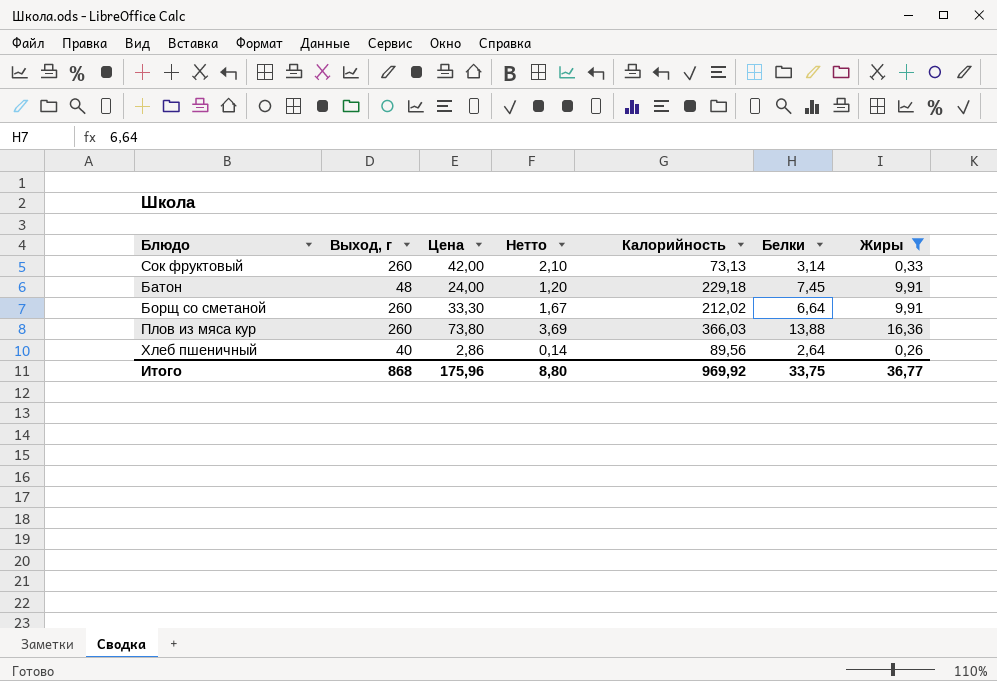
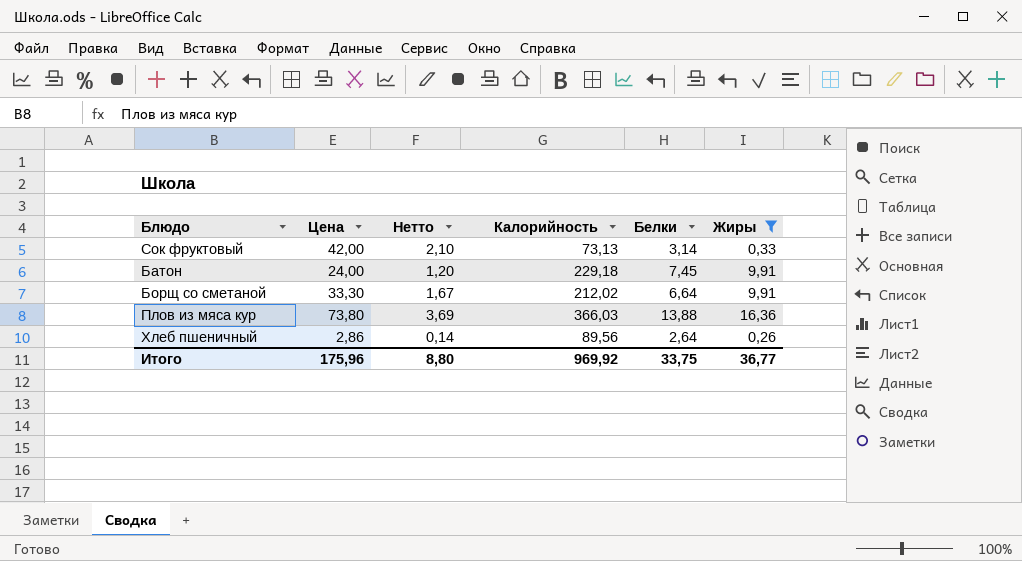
column Выход, г | position: 2 -> none

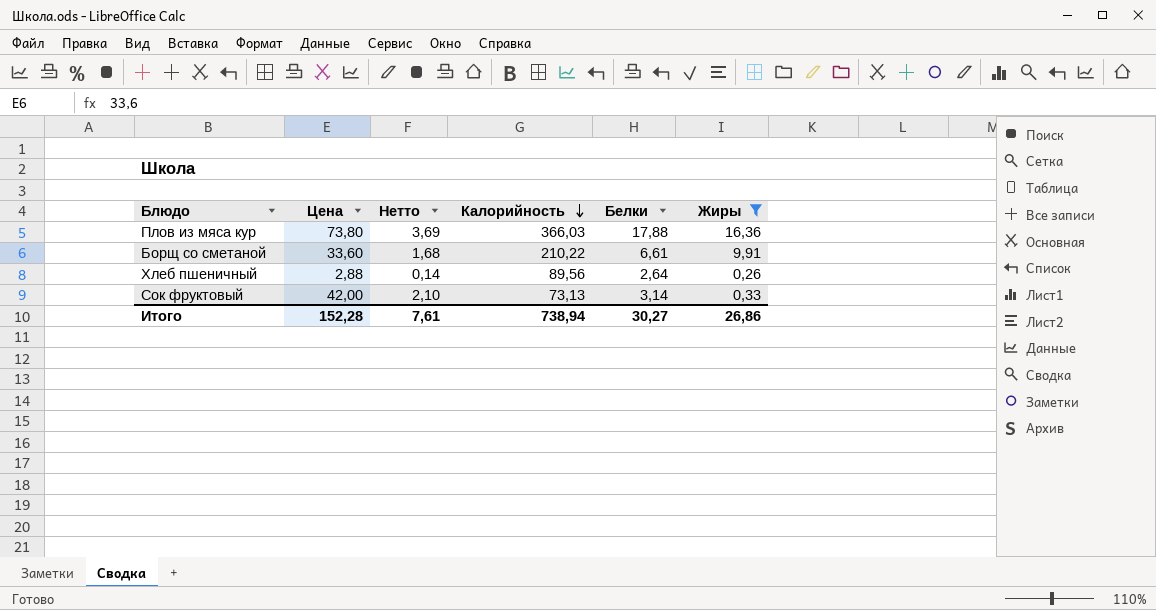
row order: none -> Калорийность descending
row Батон: 24,00 | 1,20 | 229,18 | 7,45 | 9,91 -> none
Плов из мяса кур | Белки: 13,88 -> 17,88
Борщ со сметаной | Цена: 33,30 -> 33,60
Борщ со сметаной | Нетто: 1,67 -> 1,68
Борщ со сметаной | Калорийность: 212,02 -> 210,22
Борщ со сметаной | Белки: 6,64 -> 6,61
Хлеб пшеничный | Цена: 2,86 -> 2,88
Итого | Цена: 175,96 -> 152,28
Итого | Нетто: 8,80 -> 7,61
Итого | Калорийность: 969,92 -> 738,94
Итого | Белки: 33,75 -> 30,27
Итого | Жиры: 36,77 -> 26,86

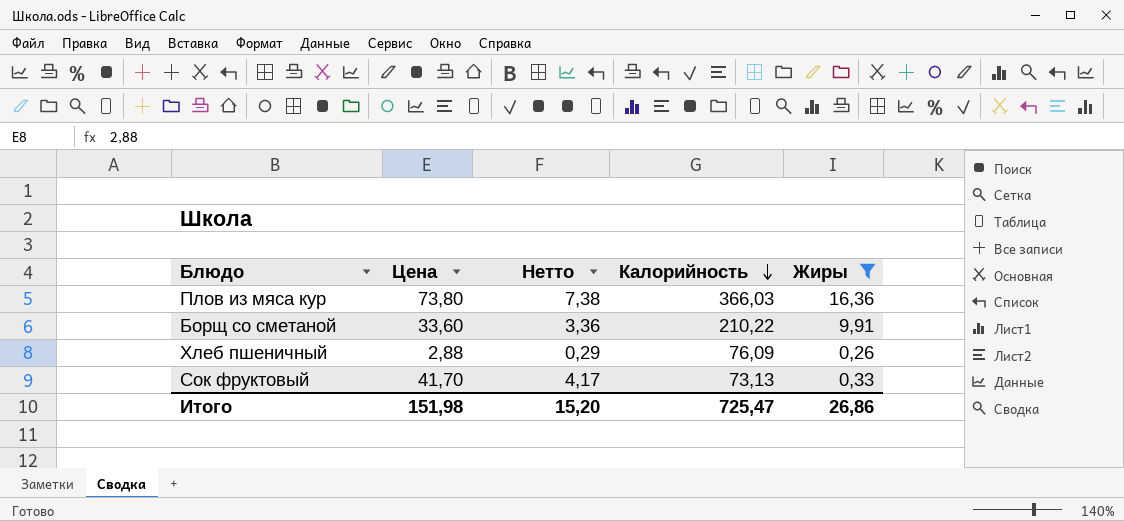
column Белки | position: 5 -> none
column Нетто | formula: [Цена] * 0,05 -> [Цена] * 0,1
Хлеб пшеничный | Калорийность: 89,56 -> 76,09
Сок фруктовый | Цена: 42,00 -> 41,70
Итого | Цена: 152,28 -> 151,98
Итого | Нетто: 7,61 -> 15,20
Итого | Калорийность: 738,94 -> 725,47

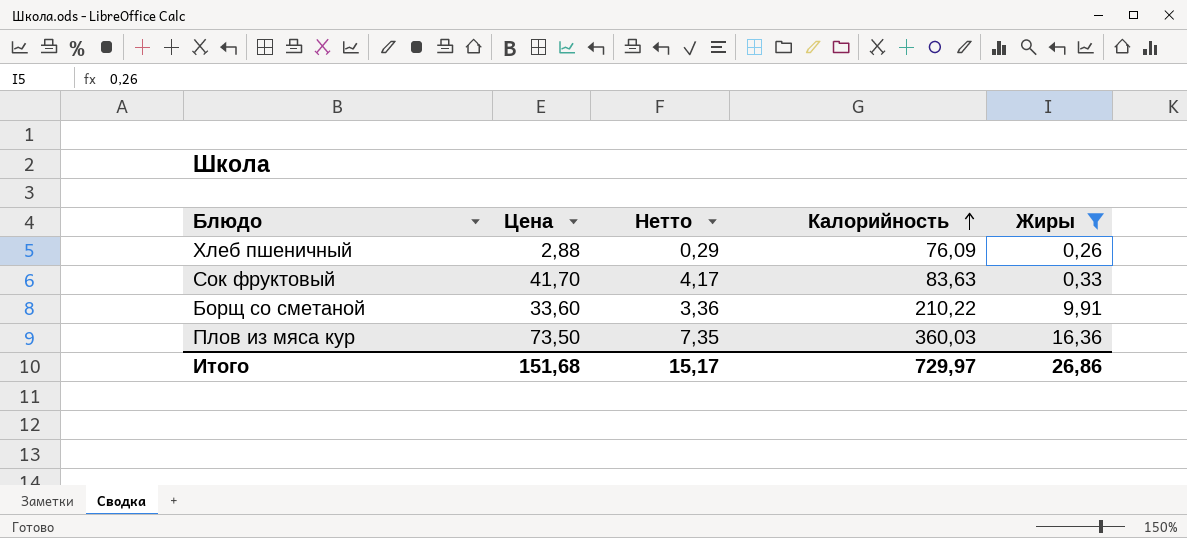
row order: Калорийность descending -> Калорийность ascending
Сок фруктовый | Калорийность: 73,13 -> 83,63
Плов из мяса кур | Цена: 73,80 -> 73,50
Плов из мяса кур | Нетто: 7,38 -> 7,35
Плов из мяса кур | Калорийность: 366,03 -> 360,03
Итого | Цена: 151,98 -> 151,68
Итого | Нетто: 15,20 -> 15,17
Итого | Калорийность: 725,47 -> 729,97

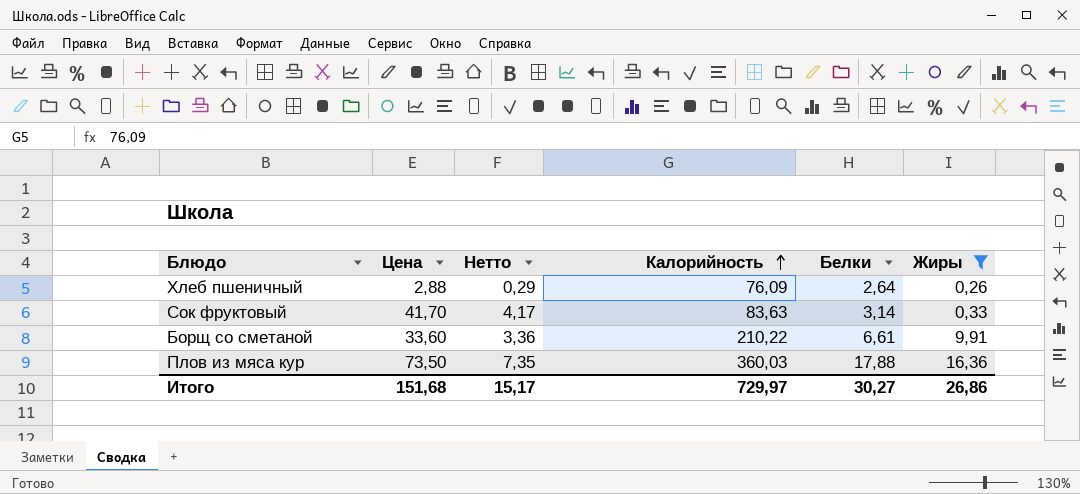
column Белки | position: none -> 5

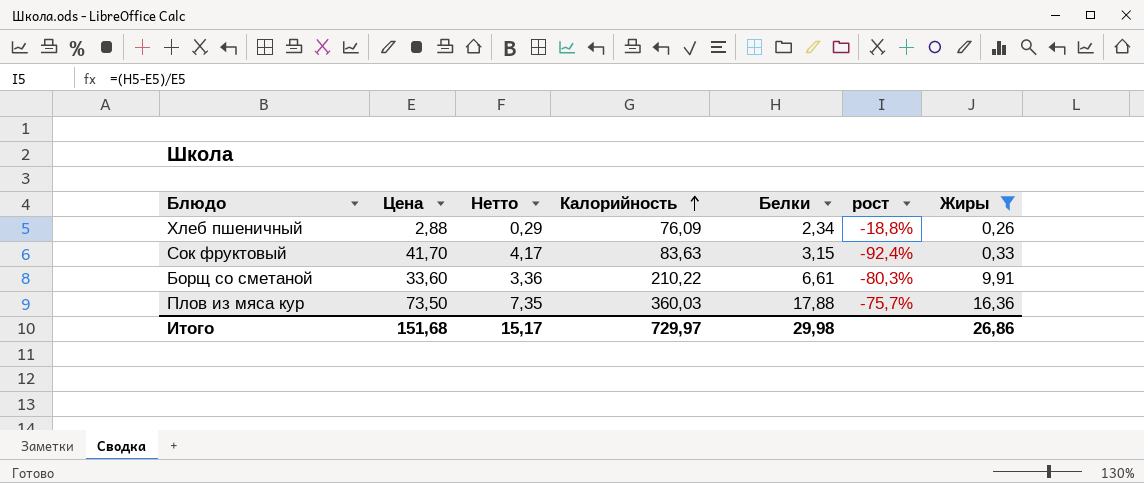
column рост | formula: none -> ([Белки] - [Цена]) / [Цена]
Хлеб пшеничный | Белки: 2,64 -> 2,34
Сок фруктовый | Белки: 3,14 -> 3,15
Итого | Белки: 30,27 -> 29,98

